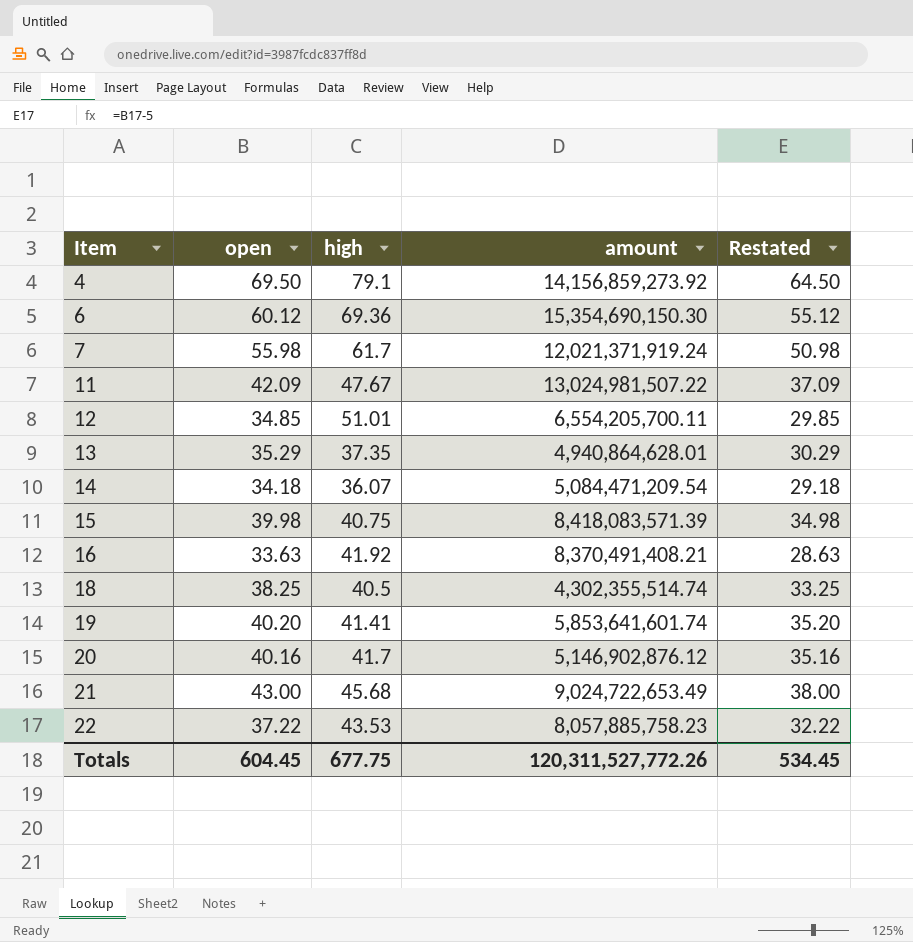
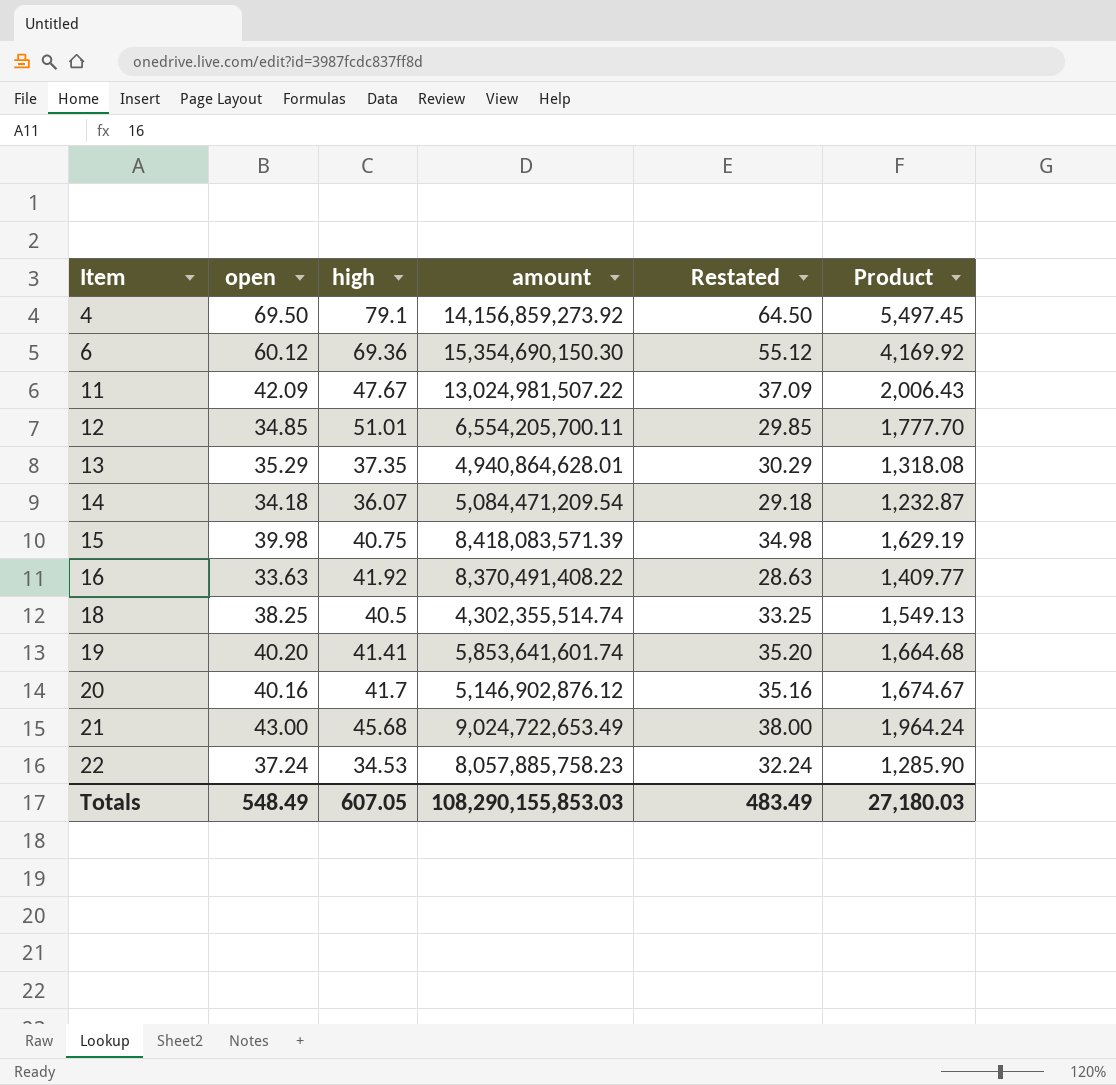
column Product | formula: none -> [open] * [high]
row 7: 55.98 | 61.7 | 12,021,371,919.24 | 50.98 -> none
16 | amount: 8,370,491,408.21 -> 8,370,491,408.22
22 | open: 37.22 -> 37.24
22 | high: 43.53 -> 34.53
22 | Restated: 32.22 -> 32.24
Totals | open: 604.45 -> 548.49
Totals | high: 677.75 -> 607.05
Totals | amount: 120,311,527,772.26 -> 108,290,155,853.03
Totals | Restated: 534.45 -> 483.49

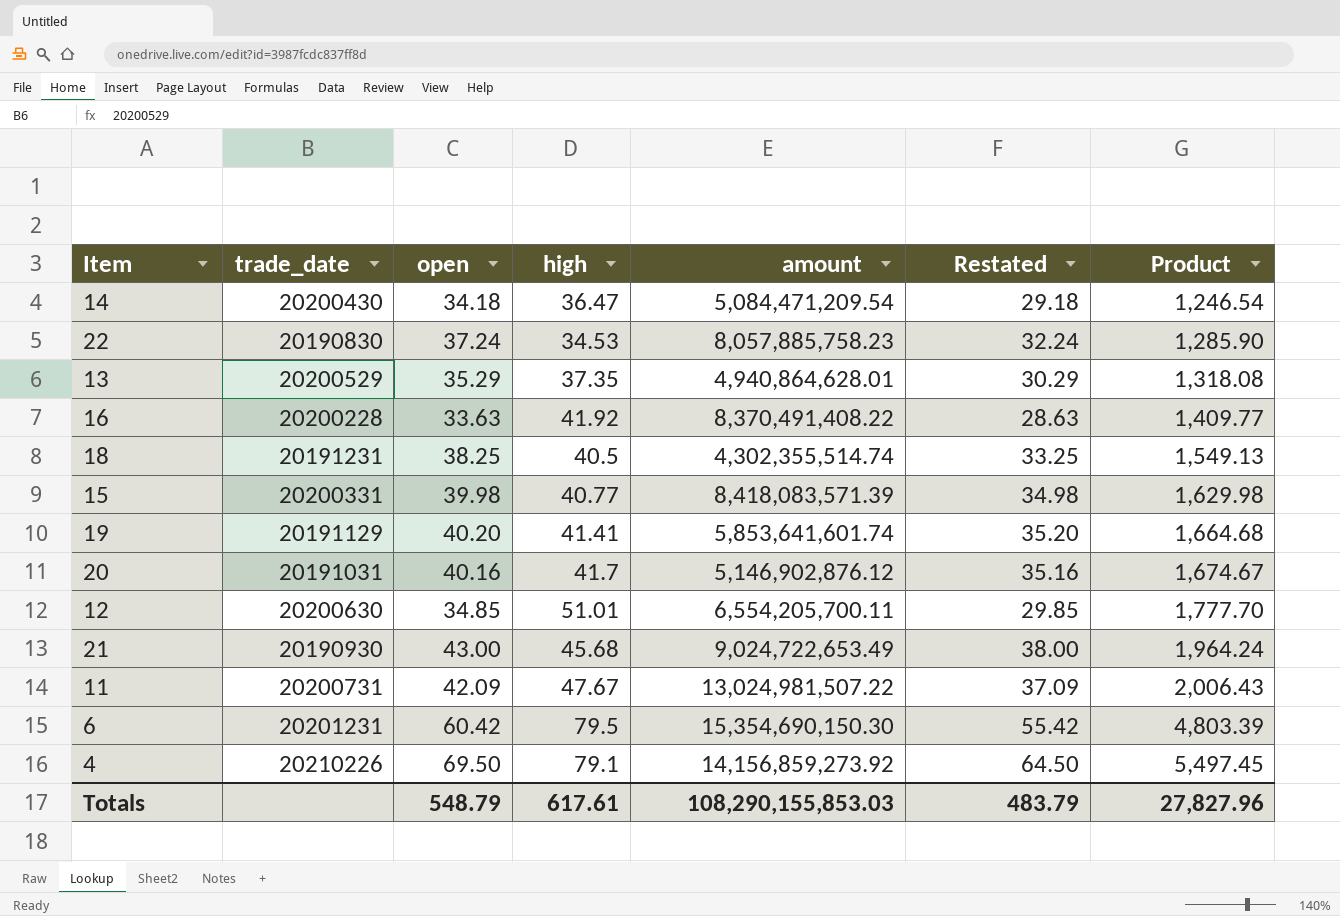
row order: Item ascending -> Product ascending
column trade_date | position: none -> 2
14 | high: 36.07 -> 36.47
14 | Product: 1,232.87 -> 1,246.54
15 | high: 40.75 -> 40.77
15 | Product: 1,629.19 -> 1,629.98
6 | open: 60.12 -> 60.42
6 | high: 69.36 -> 79.5
6 | Restated: 55.12 -> 55.42
6 | Product: 4,169.92 -> 4,803.39
Totals | open: 548.49 -> 548.79
Totals | high: 607.05 -> 617.61
Totals | Restated: 483.49 -> 483.79
Totals | Product: 27,180.03 -> 27,827.96

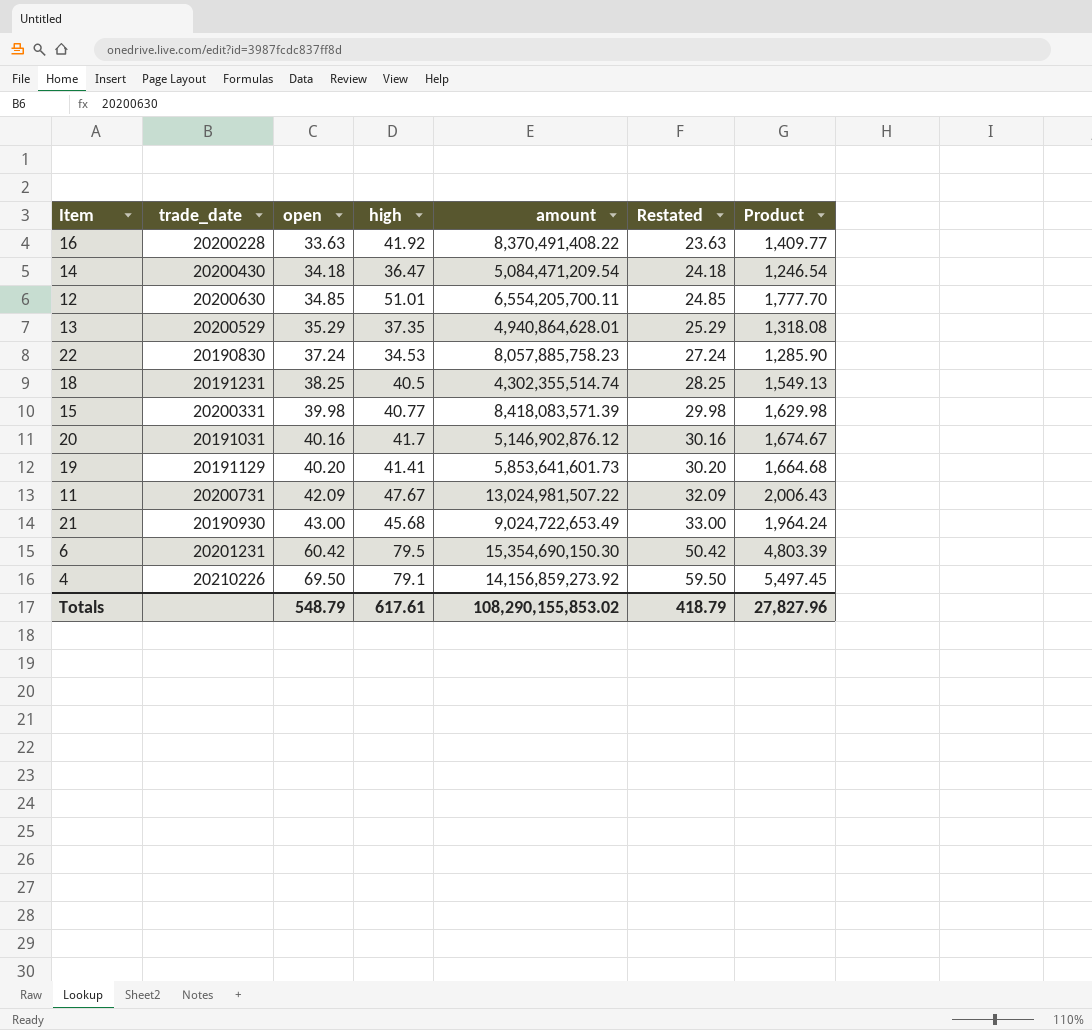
row order: Product ascending -> open ascending
column Restated | formula: [open] - 5 -> [open] - 10
19 | amount: 5,853,641,601.74 -> 5,853,641,601.73
Totals | amount: 108,290,155,853.03 -> 108,290,155,853.02
Totals | Restated: 483.79 -> 418.79

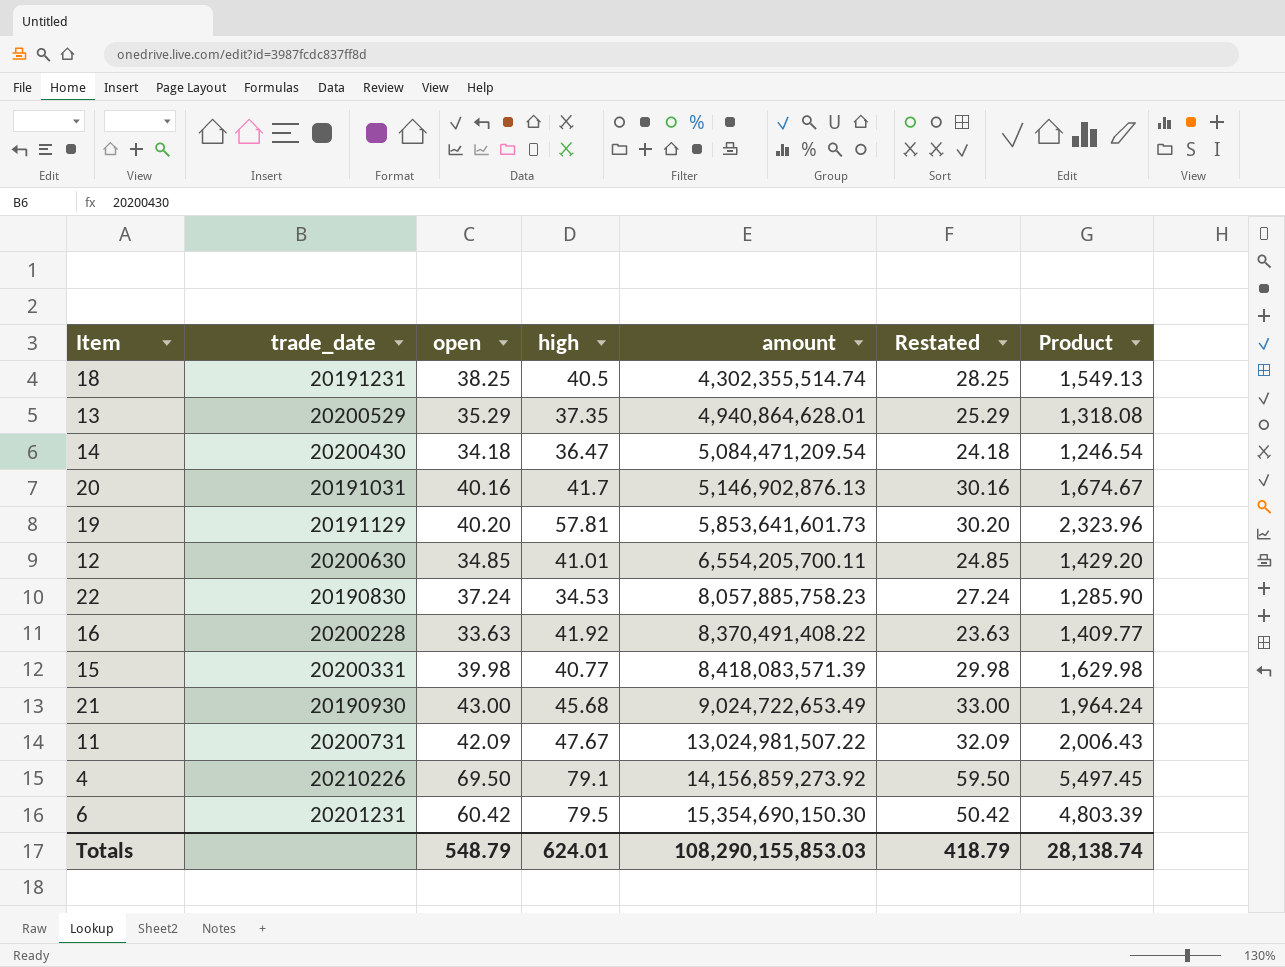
row order: open ascending -> amount ascending
20 | amount: 5,146,902,876.12 -> 5,146,902,876.13
19 | high: 41.41 -> 57.81
19 | Product: 1,664.68 -> 2,323.96
12 | high: 51.01 -> 41.01
12 | Product: 1,777.70 -> 1,429.20
Totals | high: 617.61 -> 624.01
Totals | amount: 108,290,155,853.02 -> 108,290,155,853.03
Totals | Product: 27,827.96 -> 28,138.74

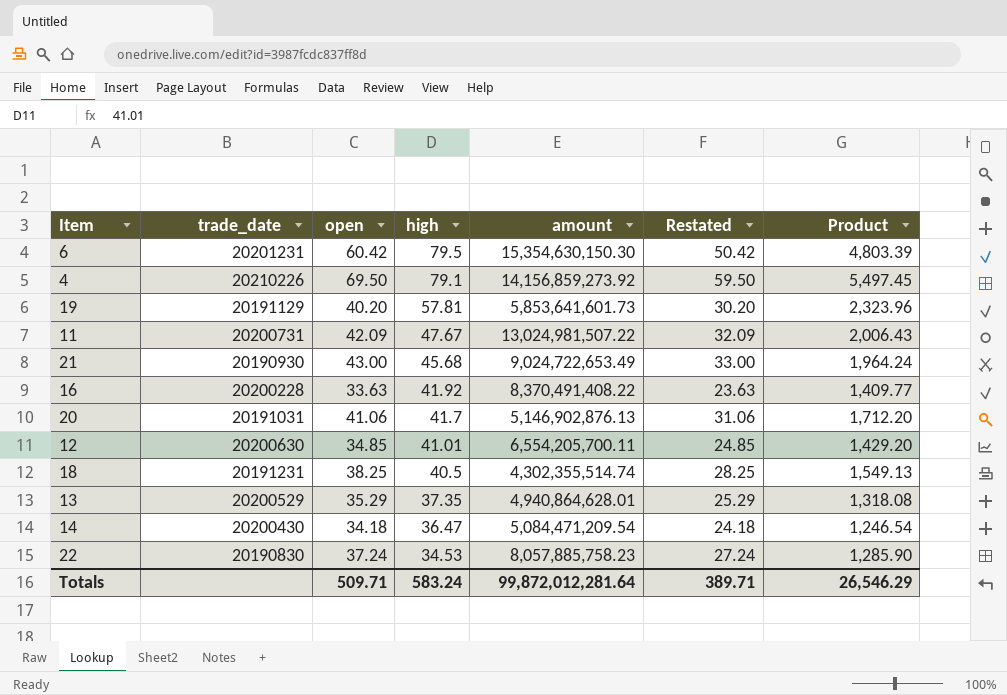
row order: amount ascending -> high descending
row 15: 20200331 | 39.98 | 40.77 | 8,418,083,571.39 | 29.98 | 1,629.98 -> none
6 | amount: 15,354,690,150.30 -> 15,354,630,150.30
20 | open: 40.16 -> 41.06
20 | Restated: 30.16 -> 31.06
20 | Product: 1,674.67 -> 1,712.20
Totals | open: 548.79 -> 509.71
Totals | high: 624.01 -> 583.24
Totals | amount: 108,290,155,853.03 -> 99,872,012,281.64
Totals | Restated: 418.79 -> 389.71
Totals | Product: 28,138.74 -> 26,546.29

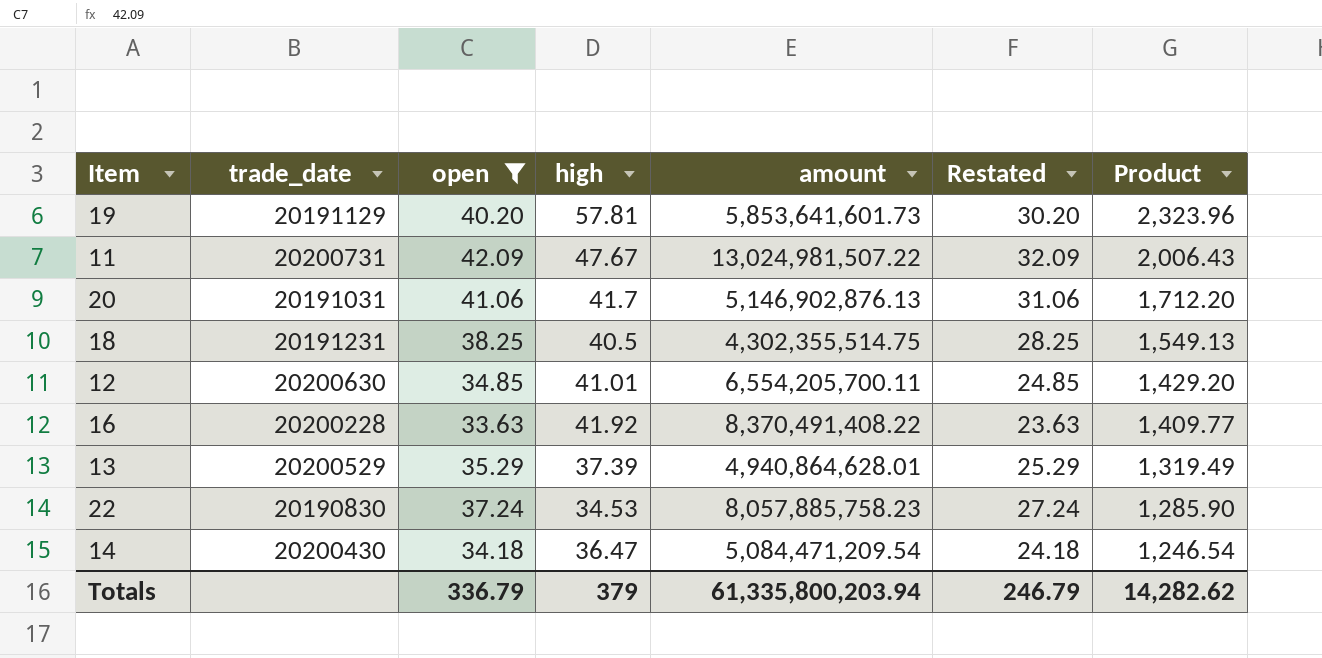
filter: none -> open <= 42.09
row order: high descending -> Product descending
18 | amount: 4,302,355,514.74 -> 4,302,355,514.75
13 | high: 37.35 -> 37.39
13 | Product: 1,318.08 -> 1,319.49
Totals | open: 509.71 -> 336.79
Totals | high: 583.24 -> 379
Totals | amount: 99,872,012,281.64 -> 61,335,800,203.94
Totals | Restated: 389.71 -> 246.79
Totals | Product: 26,546.29 -> 14,282.62

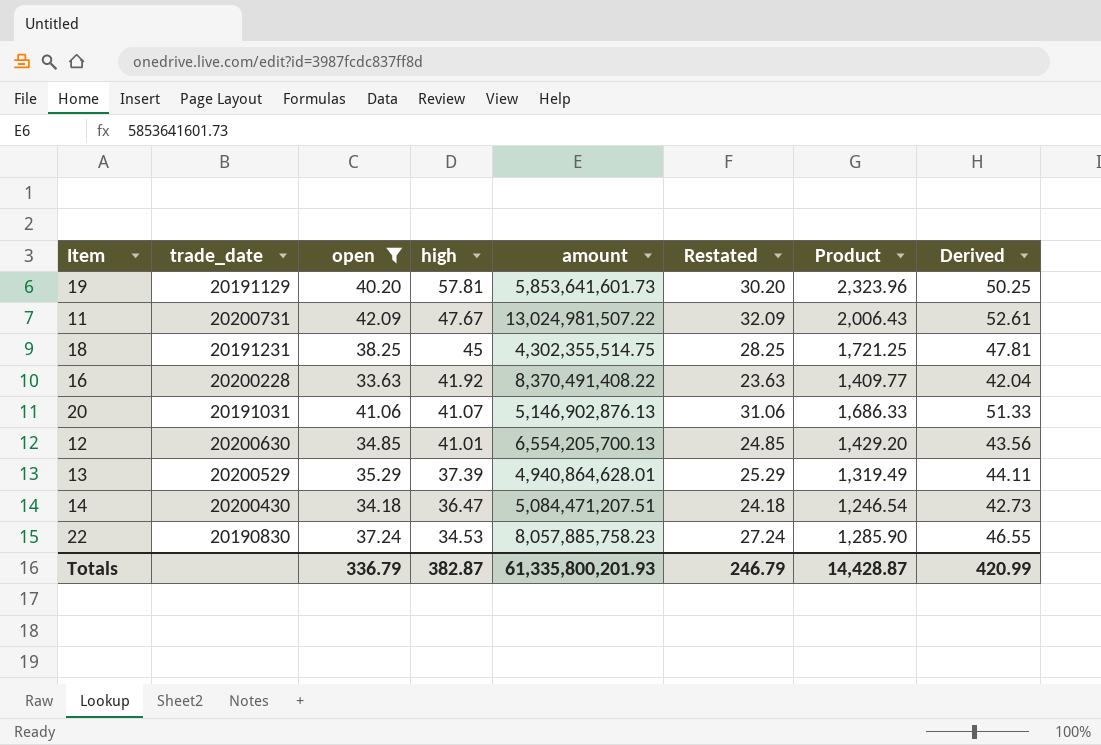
row order: Product descending -> high descending
column Derived | formula: none -> [open] * 1.25
18 | high: 40.5 -> 45
18 | Product: 1,549.13 -> 1,721.25
20 | high: 41.7 -> 41.07
20 | Product: 1,712.20 -> 1,686.33
12 | amount: 6,554,205,700.11 -> 6,554,205,700.13
14 | amount: 5,084,471,209.54 -> 5,084,471,207.51
Totals | high: 379 -> 382.87
Totals | amount: 61,335,800,203.94 -> 61,335,800,201.93
Totals | Product: 14,282.62 -> 14,428.87

